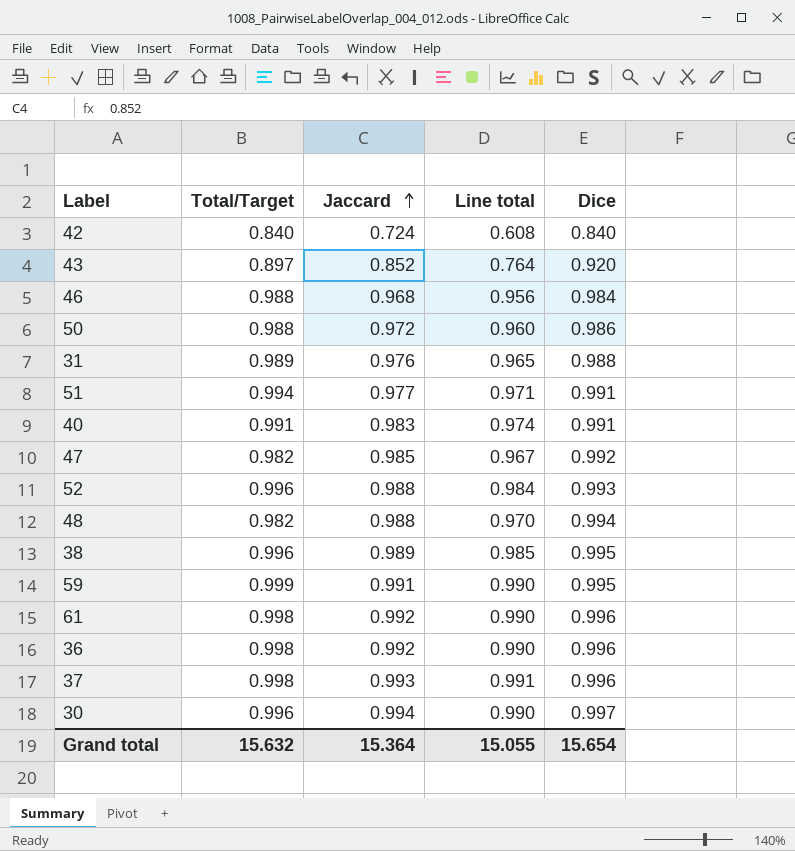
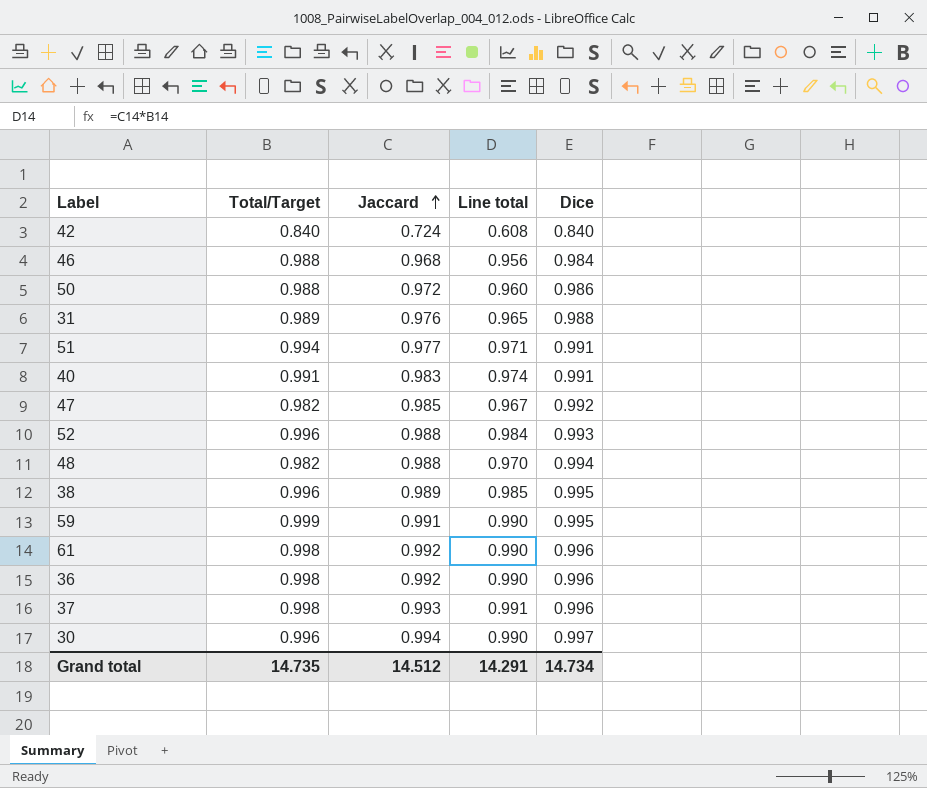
row 43: 0.897 | 0.852 | 0.764 | 0.920 -> none
Grand total | Total/Target: 15.632 -> 14.735
Grand total | Jaccard: 15.364 -> 14.512
Grand total | Line total: 15.055 -> 14.291
Grand total | Dice: 15.654 -> 14.734

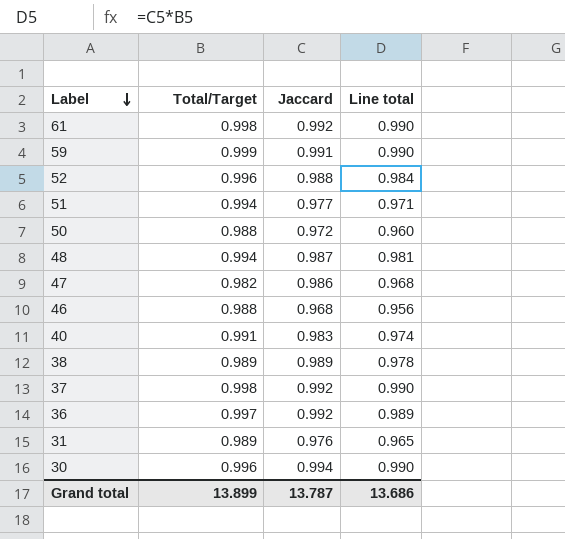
row order: Jaccard ascending -> Label descending
column Dice | position: 5 -> none
row 42: 0.840 | 0.724 | 0.608 | 0.840 -> none
48 | Total/Target: 0.982 -> 0.994
48 | Jaccard: 0.988 -> 0.987
48 | Line total: 0.970 -> 0.981
47 | Jaccard: 0.985 -> 0.986
47 | Line total: 0.967 -> 0.968
38 | Total/Target: 0.996 -> 0.989
38 | Line total: 0.985 -> 0.978
37 | Jaccard: 0.993 -> 0.992
37 | Line total: 0.991 -> 0.990
36 | Total/Target: 0.998 -> 0.997
36 | Line total: 0.990 -> 0.989
Grand total | Total/Target: 14.735 -> 13.899
Grand total | Jaccard: 14.512 -> 13.787
Grand total | Line total: 14.291 -> 13.686

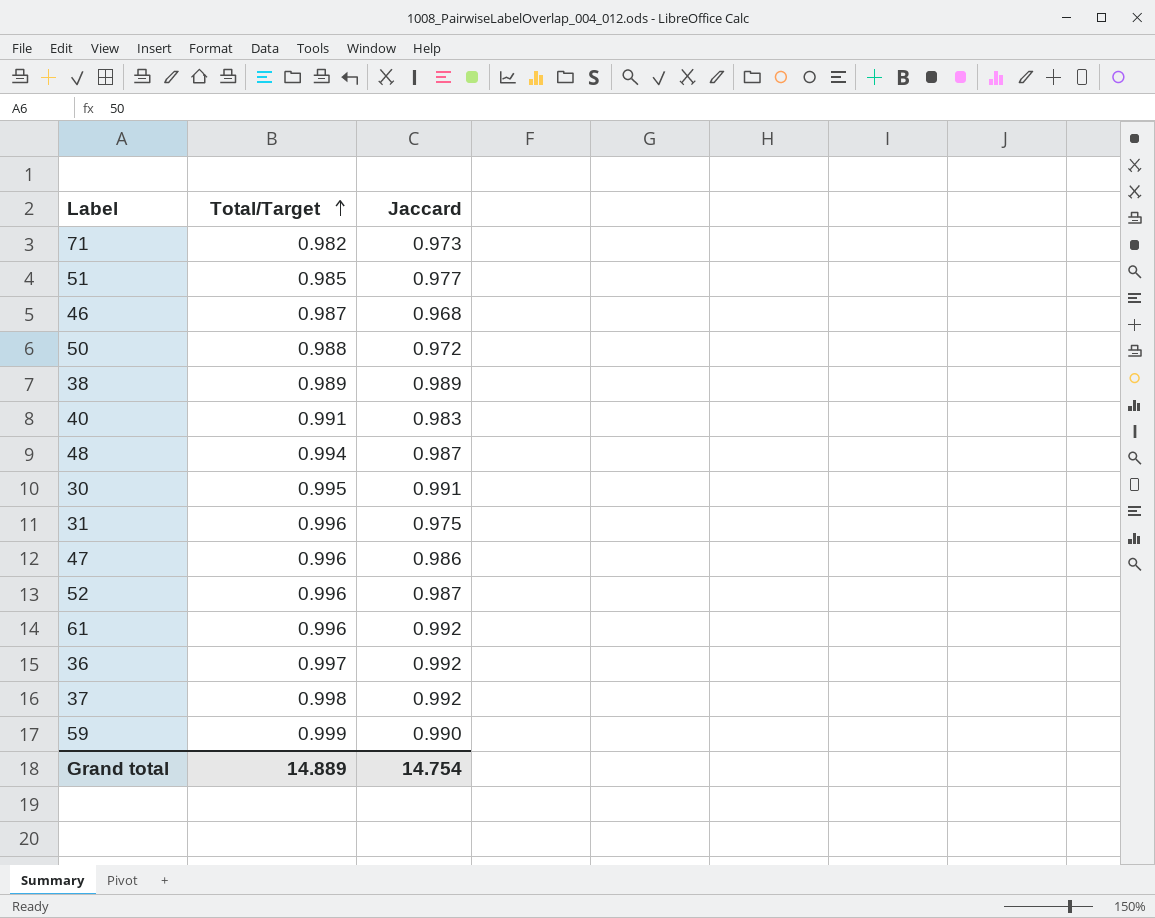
row order: Label descending -> Total/Target ascending
column Line total | formula: [Total/Target] * [Jaccard] -> none
row 71: none -> 0.982 | 0.973
51 | Total/Target: 0.994 -> 0.985
46 | Total/Target: 0.988 -> 0.987
30 | Total/Target: 0.996 -> 0.995
30 | Jaccard: 0.994 -> 0.991
31 | Total/Target: 0.989 -> 0.996
31 | Jaccard: 0.976 -> 0.975
47 | Total/Target: 0.982 -> 0.996
52 | Jaccard: 0.988 -> 0.987
61 | Total/Target: 0.998 -> 0.996
59 | Jaccard: 0.991 -> 0.990
Grand total | Total/Target: 13.899 -> 14.889
Grand total | Jaccard: 13.787 -> 14.754

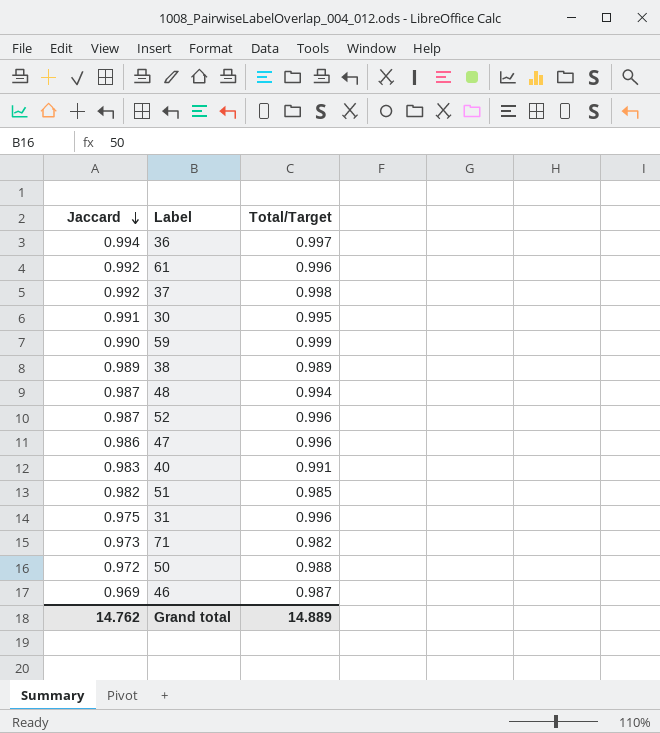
row order: Total/Target ascending -> Jaccard descending
column Jaccard | position: 3 -> 1
36 | Jaccard: 0.992 -> 0.994
51 | Jaccard: 0.977 -> 0.982
46 | Jaccard: 0.968 -> 0.969
Grand total | Jaccard: 14.754 -> 14.762

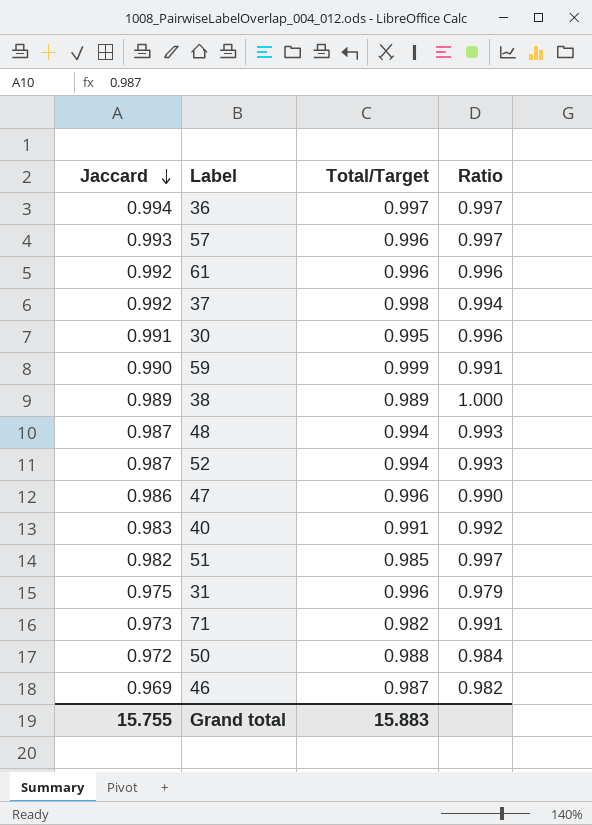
column Ratio | formula: none -> [Jaccard] / [Total/Target]
row 57: none -> 0.993 | 0.996 | 0.997
52 | Total/Target: 0.996 -> 0.994
Grand total | Jaccard: 14.762 -> 15.755
Grand total | Total/Target: 14.889 -> 15.883

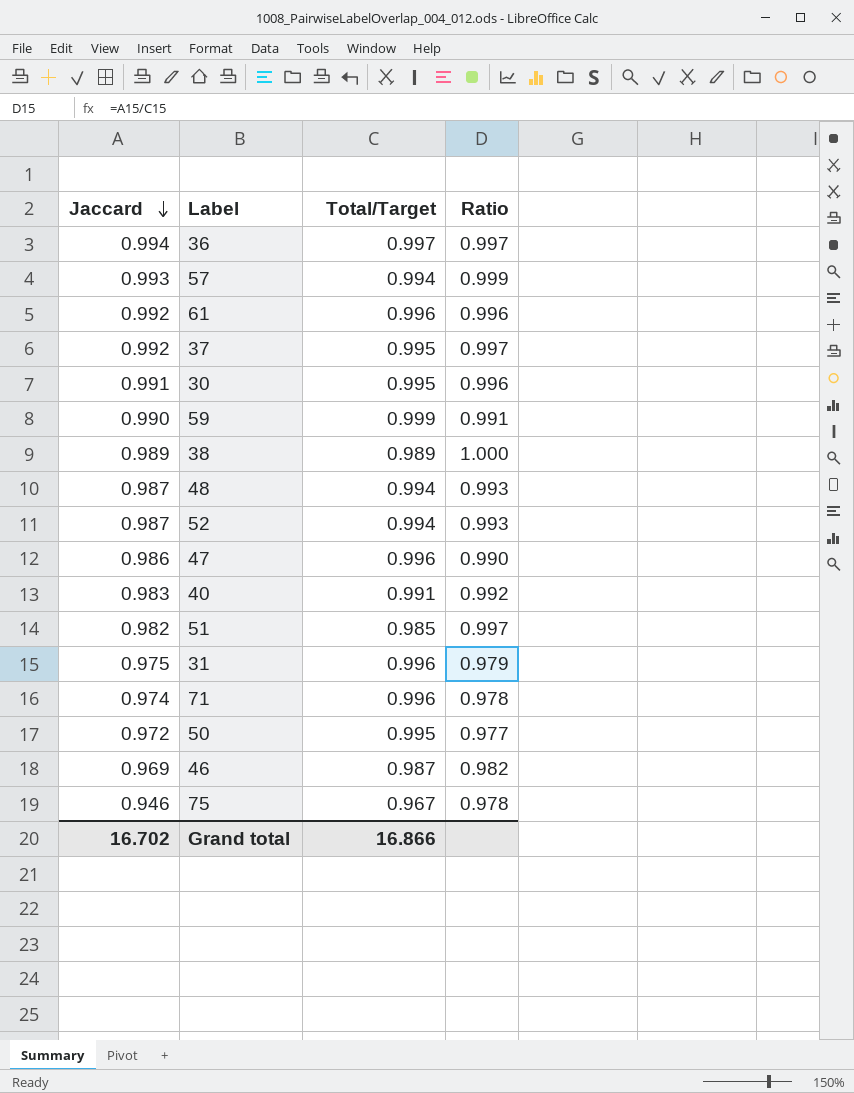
57 | Total/Target: 0.996 -> 0.994
57 | Ratio: 0.997 -> 0.999
37 | Total/Target: 0.998 -> 0.995
37 | Ratio: 0.994 -> 0.997
71 | Jaccard: 0.973 -> 0.974
71 | Total/Target: 0.982 -> 0.996
71 | Ratio: 0.991 -> 0.978
50 | Total/Target: 0.988 -> 0.995
50 | Ratio: 0.984 -> 0.977
row 75: none -> 0.946 | 0.967 | 0.978
Grand total | Jaccard: 15.755 -> 16.702
Grand total | Total/Target: 15.883 -> 16.866

